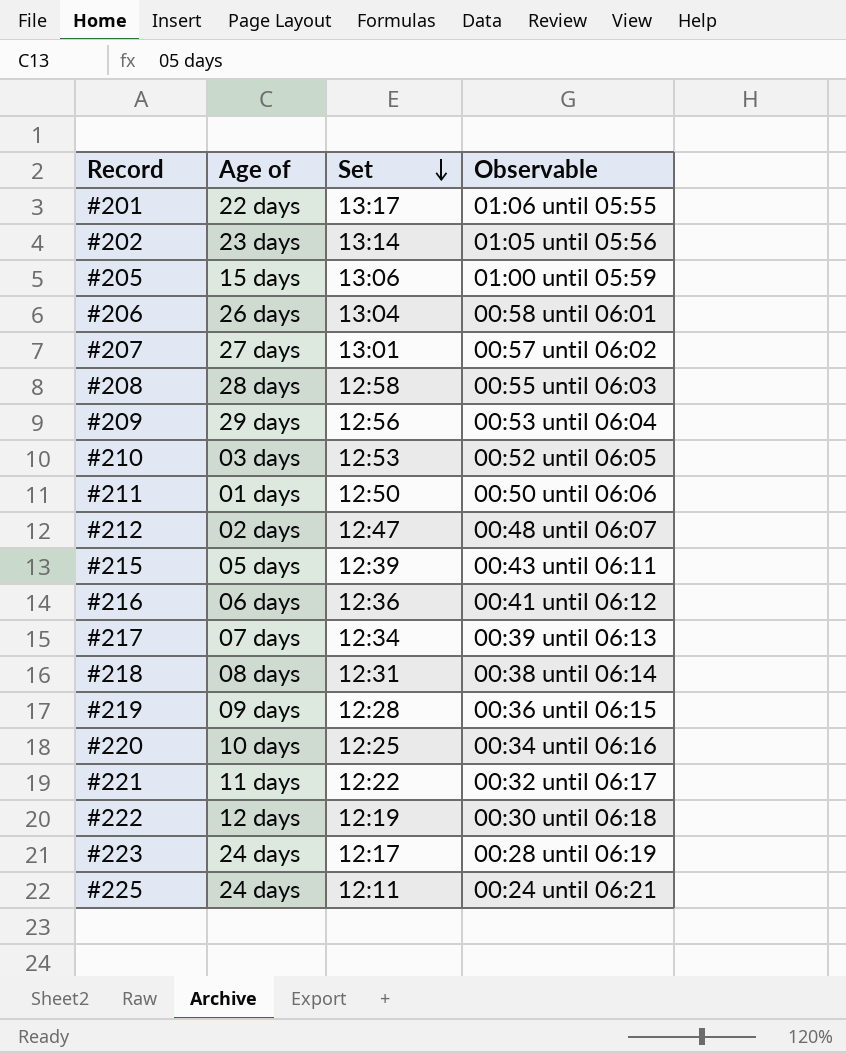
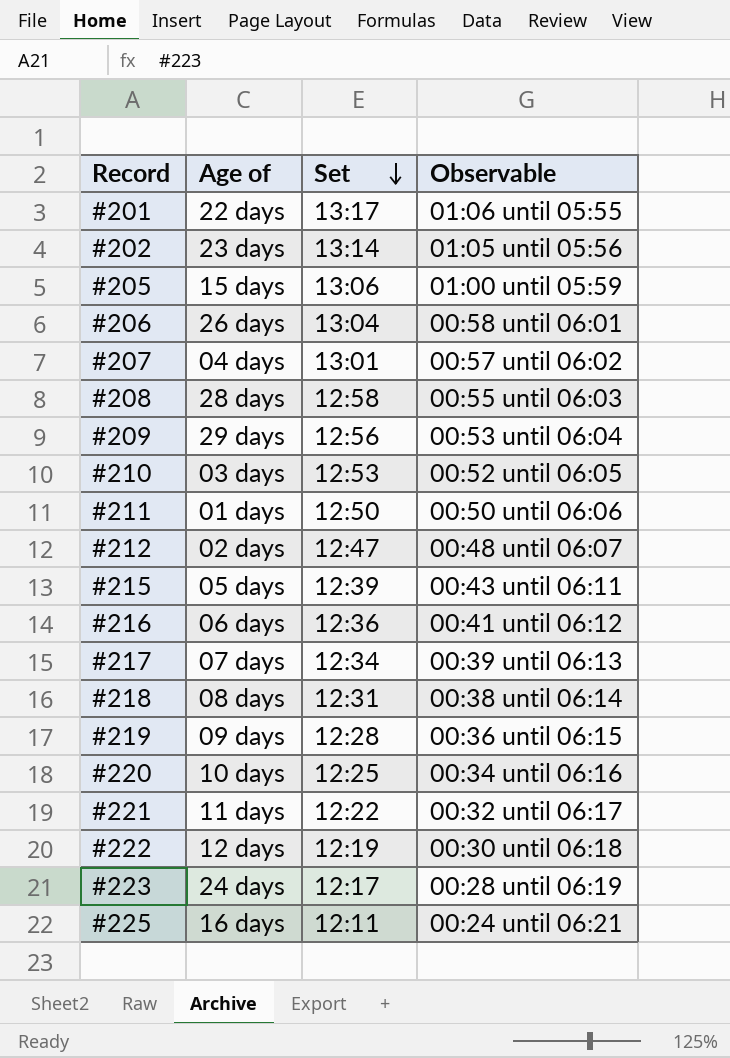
#207 | Age of: 27 days -> 04 days
#225 | Age of: 24 days -> 16 days

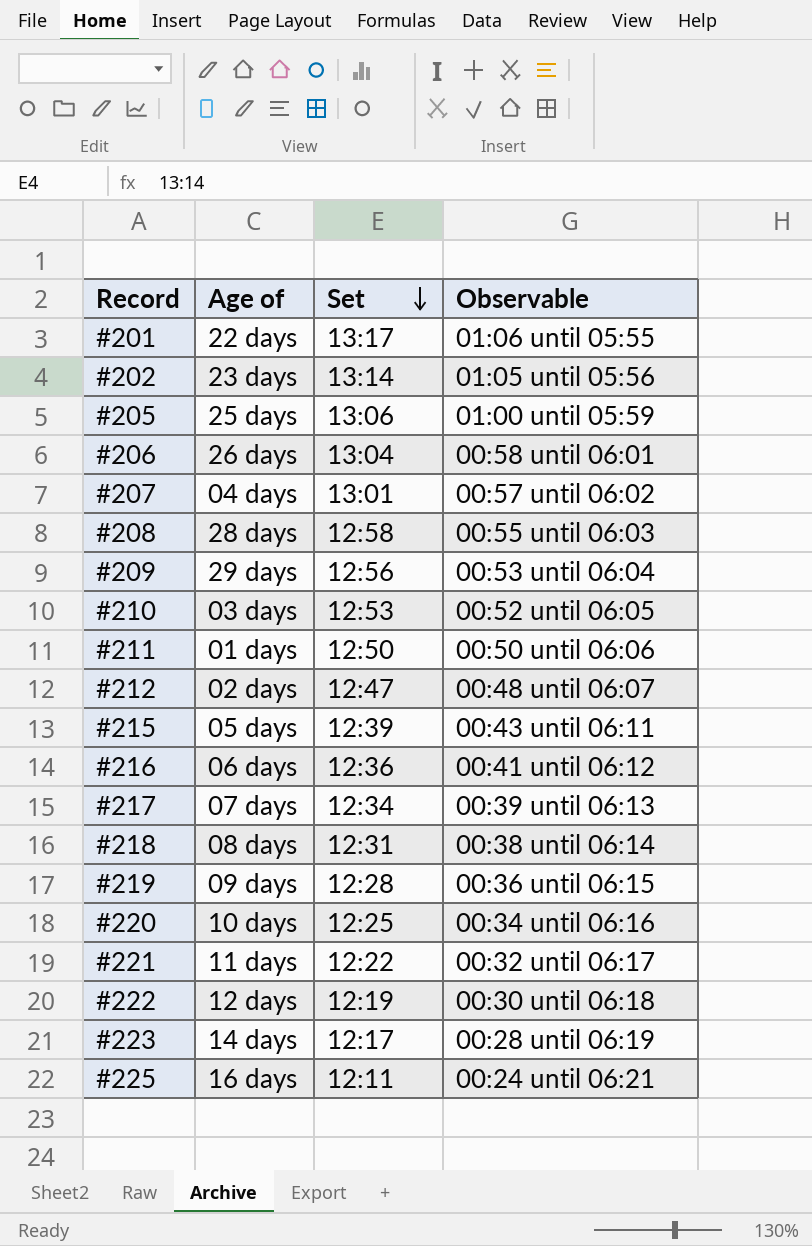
#205 | Age of: 15 days -> 25 days
#223 | Age of: 24 days -> 14 days

